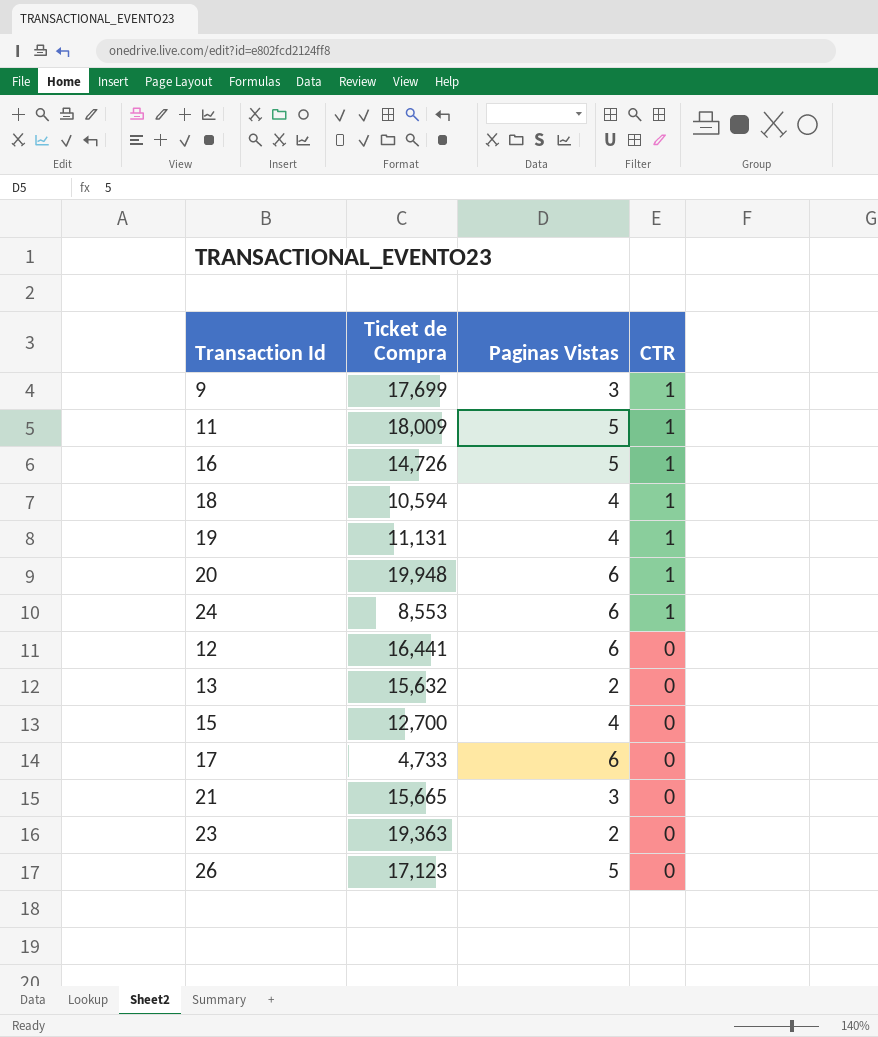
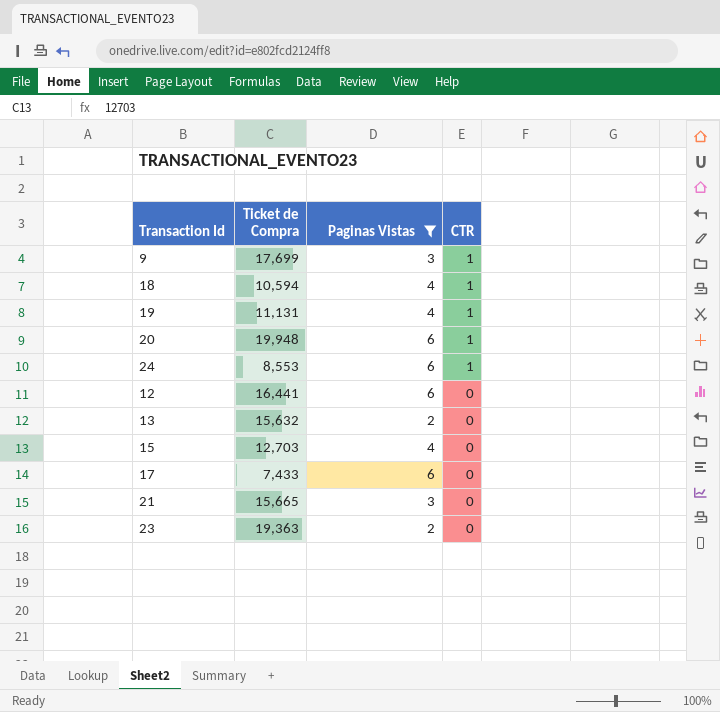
filter: none -> Paginas Vistas != 5
15 | Ticket de Compra: 12,700 -> 12,703
17 | Ticket de Compra: 4,733 -> 7,433

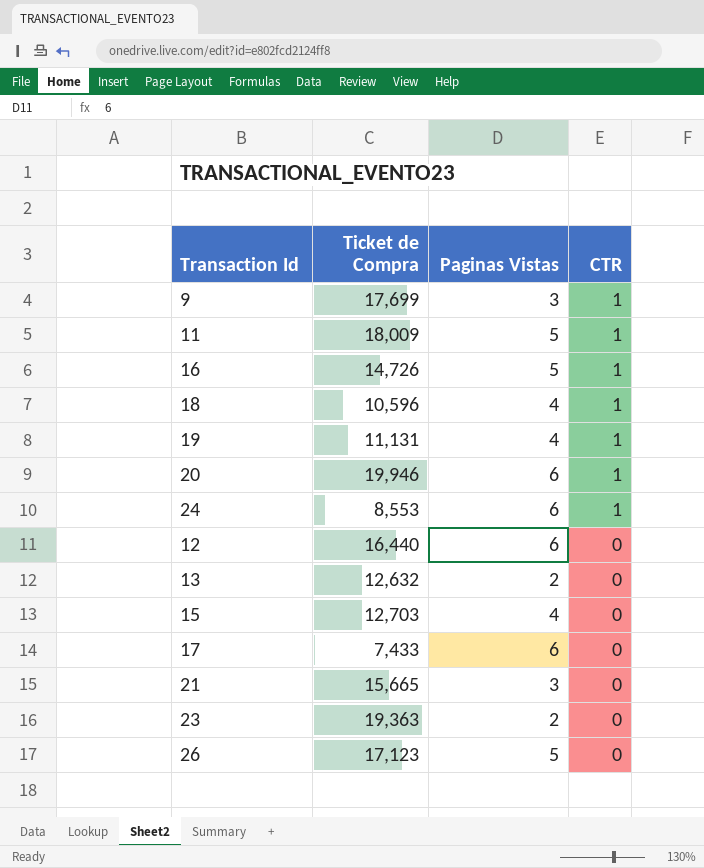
filter: Paginas Vistas != 5 -> none
18 | Ticket de Compra: 10,594 -> 10,596
20 | Ticket de Compra: 19,948 -> 19,946
12 | Ticket de Compra: 16,441 -> 16,440
13 | Ticket de Compra: 15,632 -> 12,632

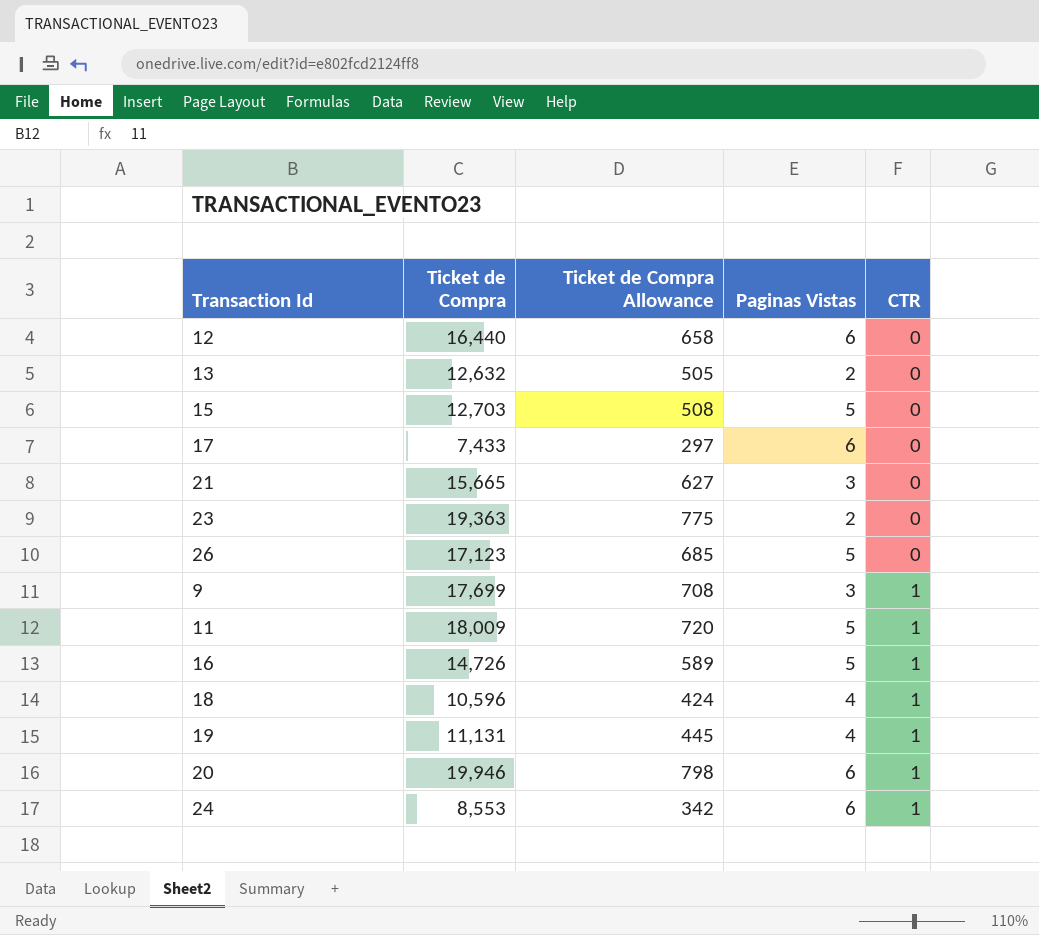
row order: CTR descending -> CTR ascending
column Ticket de Compra Allowance | formula: none -> [Ticket de Compra] * 0.04
15 | Paginas Vistas: 4 -> 5

